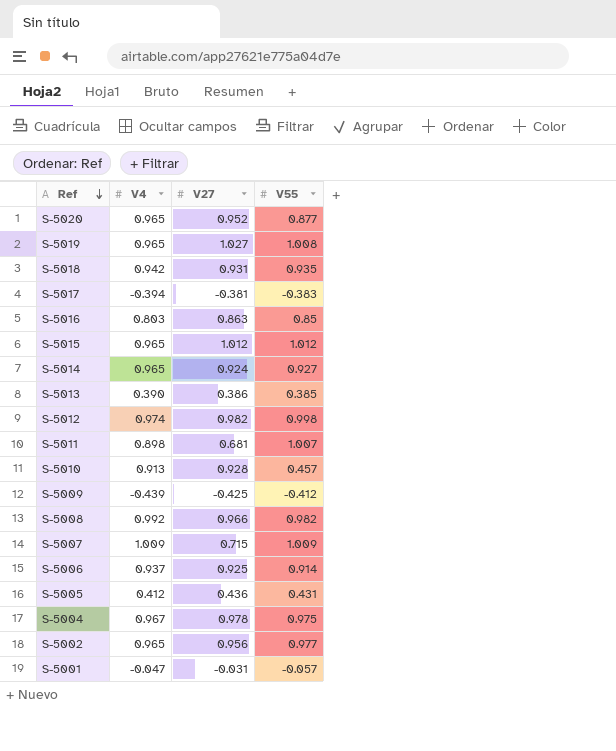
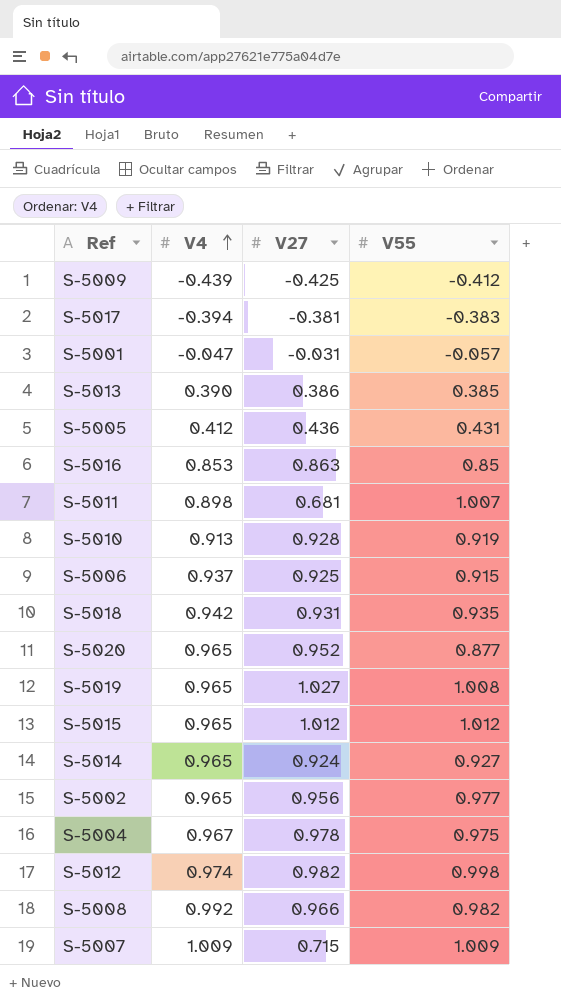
row order: Ref descending -> V4 ascending
S-5016 | V4: 0.803 -> 0.853
S-5010 | V55: 0.457 -> 0.919
S-5006 | V55: 0.914 -> 0.915

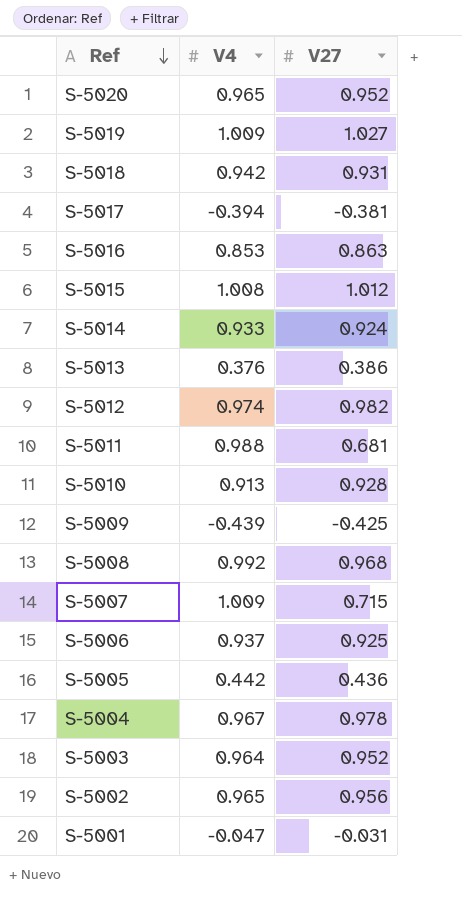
row order: V4 ascending -> Ref descending
column V55 | position: 4 -> none
S-5019 | V4: 0.965 -> 1.009
S-5015 | V4: 0.965 -> 1.008
S-5014 | V4: 0.965 -> 0.933
S-5013 | V4: 0.390 -> 0.376
S-5011 | V4: 0.898 -> 0.988
S-5008 | V27: 0.966 -> 0.968
S-5005 | V4: 0.412 -> 0.442
row S-5003: none -> 0.964 | 0.952

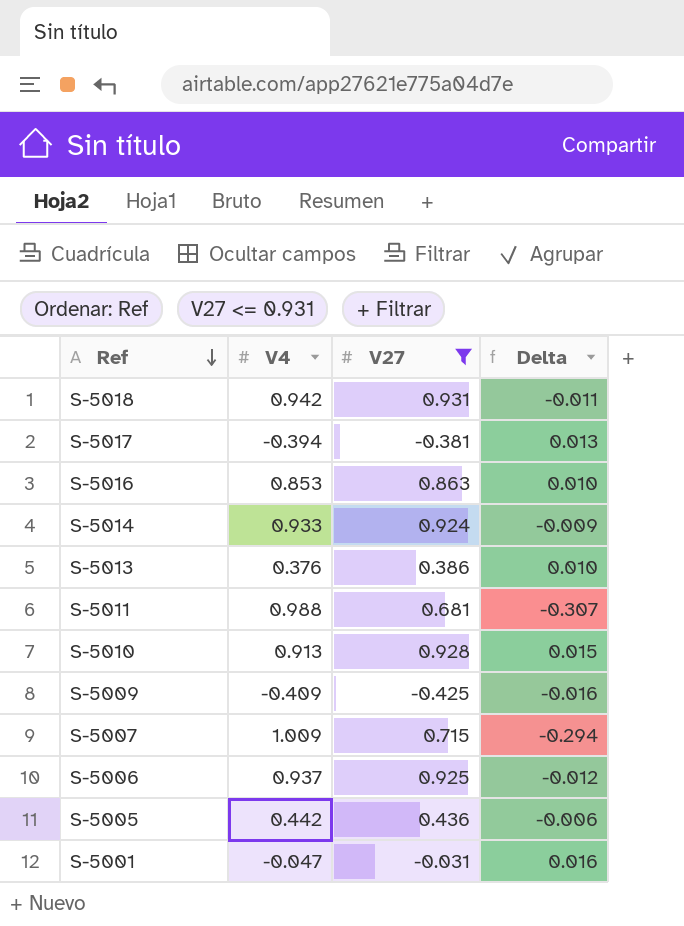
filter: none -> V27 <= 0.931
column Delta | formula: none -> [V27] - [V4]
S-5009 | V4: -0.439 -> -0.409

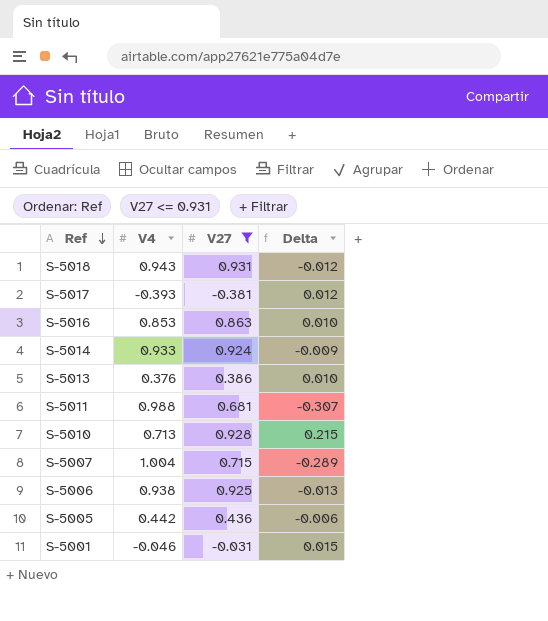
row S-5009: -0.409 | -0.425 | -0.016 -> none
S-5018 | V4: 0.942 -> 0.943
S-5018 | Delta: -0.011 -> -0.012
S-5017 | V4: -0.394 -> -0.393
S-5017 | Delta: 0.013 -> 0.012
S-5010 | V4: 0.913 -> 0.713
S-5010 | Delta: 0.015 -> 0.215
S-5007 | V4: 1.009 -> 1.004
S-5007 | Delta: -0.294 -> -0.289
S-5006 | V4: 0.937 -> 0.938
S-5006 | Delta: -0.012 -> -0.013
S-5001 | V4: -0.047 -> -0.046
S-5001 | Delta: 0.016 -> 0.015

